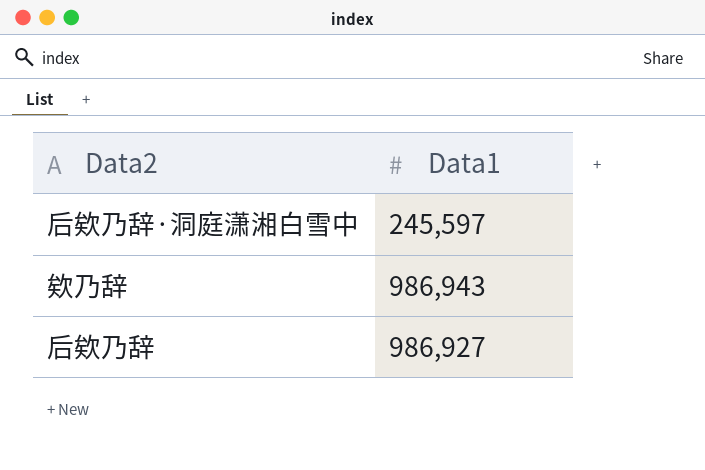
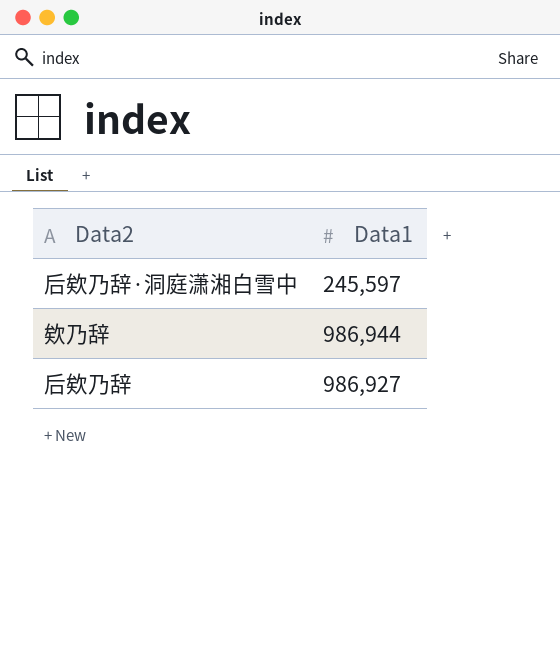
欸乃辞 | Data1: 986,943 -> 986,944

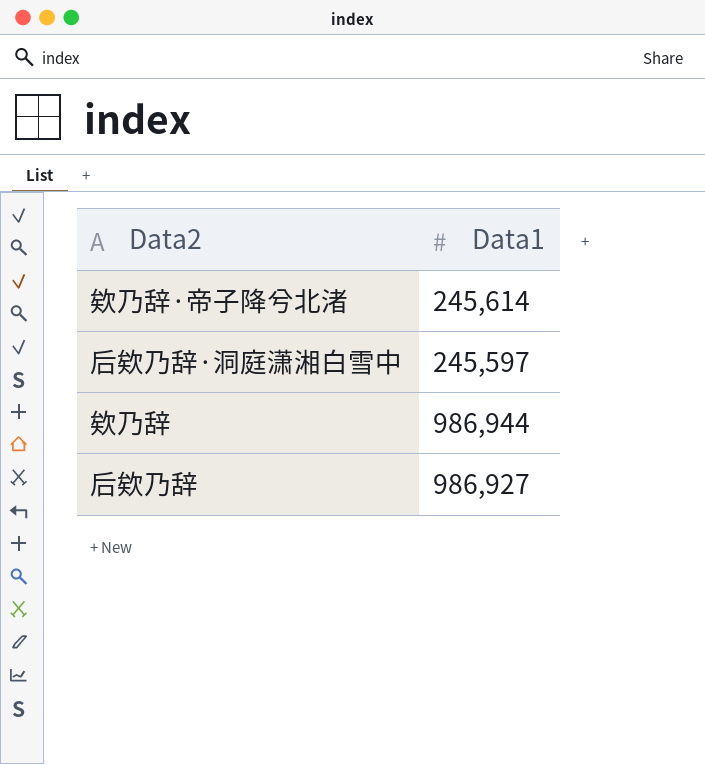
row 欸乃辞·帝子降兮北渚: none -> 245,614

